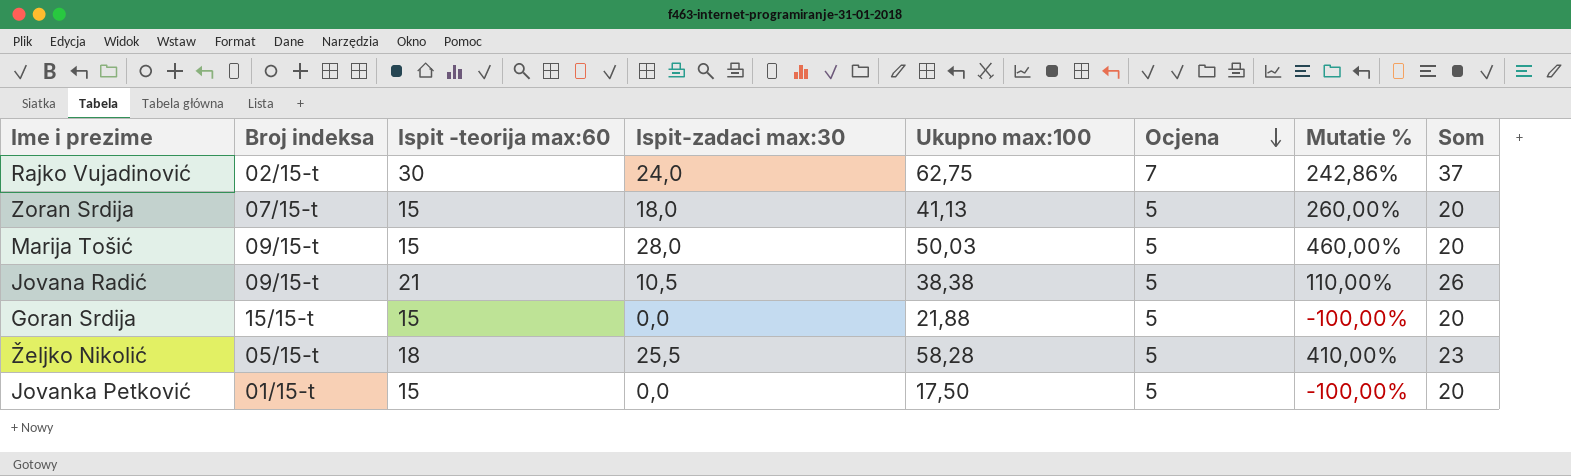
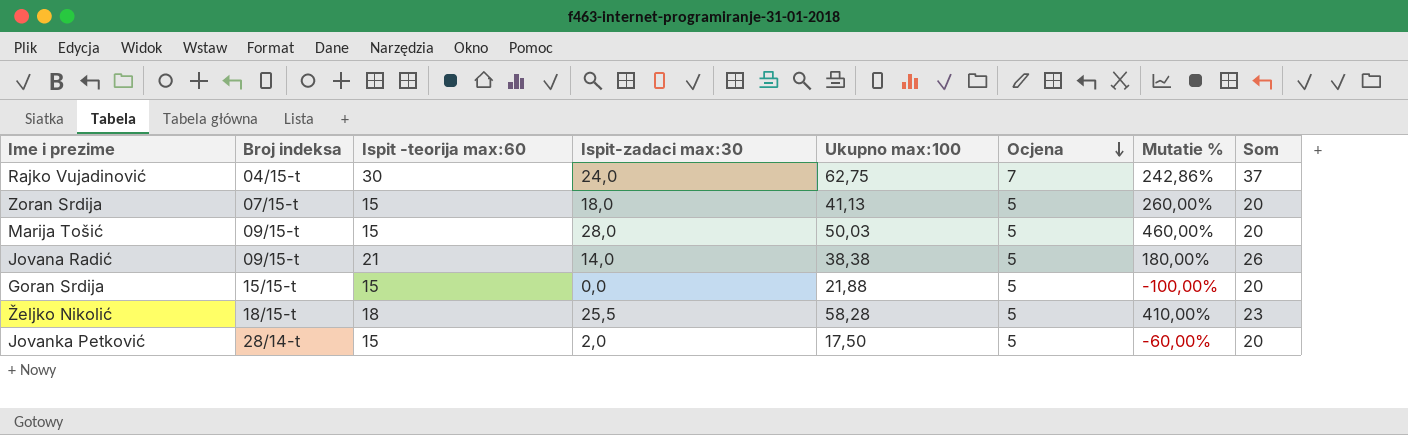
Rajko Vujadinović | Broj indeksa: 02/15-t -> 04/15-t
Jovana Radić | Ispit-zadaci max:30: 10,5 -> 14,0
Jovana Radić | Mutatie %: 110,00% -> 180,00%
Željko Nikolić | Broj indeksa: 05/15-t -> 18/15-t
Jovanka Petković | Broj indeksa: 01/15-t -> 28/14-t
Jovanka Petković | Ispit-zadaci max:30: 0,0 -> 2,0
Jovanka Petković | Mutatie %: -100,00% -> -60,00%

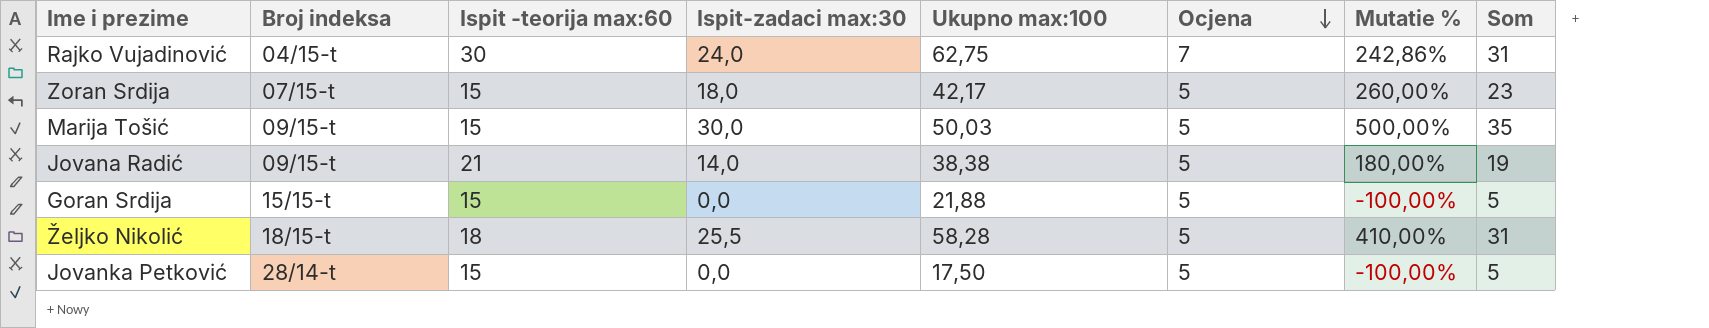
column Som | formula: [Ispit -teorija max:60] + [Ocjena] -> [Ispit-zadaci max:30] + [Ocjena]
Zoran Srdija | Ukupno max:100: 41,13 -> 42,17
Marija Tošić | Ispit-zadaci max:30: 28,0 -> 30,0
Marija Tošić | Mutatie %: 460,00% -> 500,00%
Jovanka Petković | Ispit-zadaci max:30: 2,0 -> 0,0
Jovanka Petković | Mutatie %: -60,00% -> -100,00%

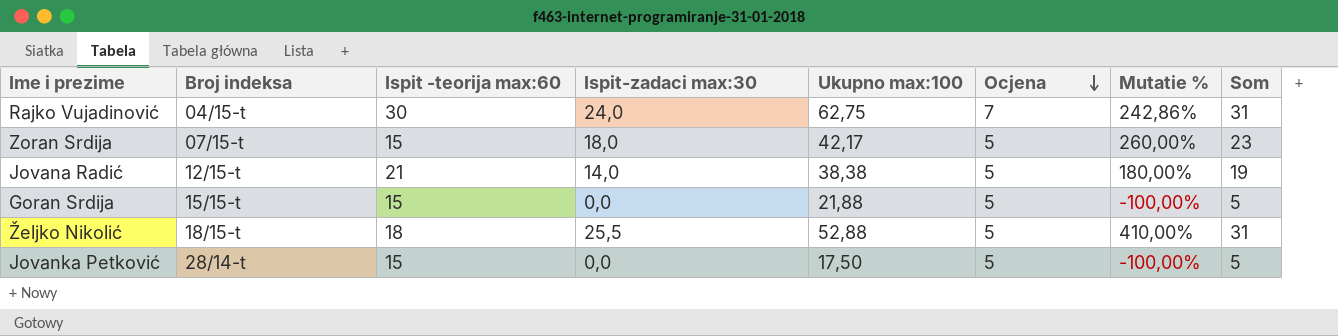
row Marija Tošić: 09/15-t | 15 | 30,0 | 50,03 | 5 | 500,00% | 35 -> none
Jovana Radić | Broj indeksa: 09/15-t -> 12/15-t
Željko Nikolić | Ukupno max:100: 58,28 -> 52,88

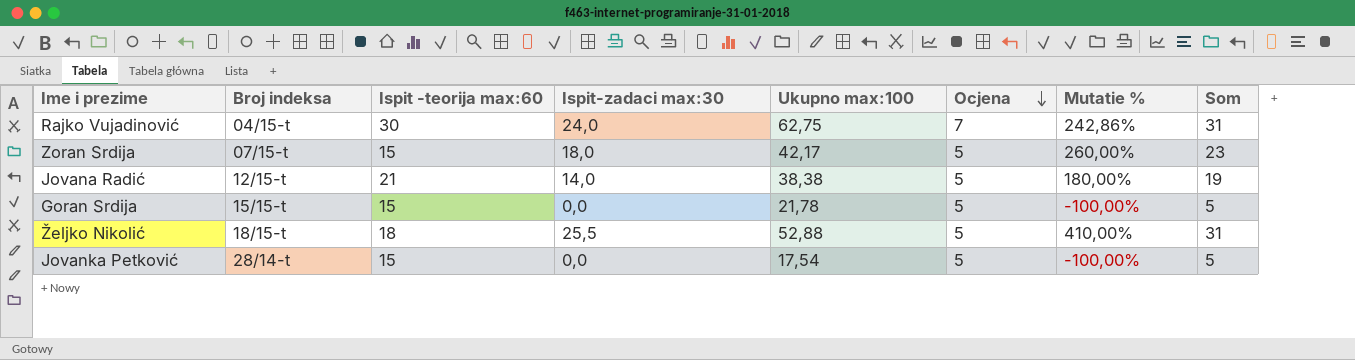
Goran Srdija | Ukupno max:100: 21,88 -> 21,78
Jovanka Petković | Ukupno max:100: 17,50 -> 17,54

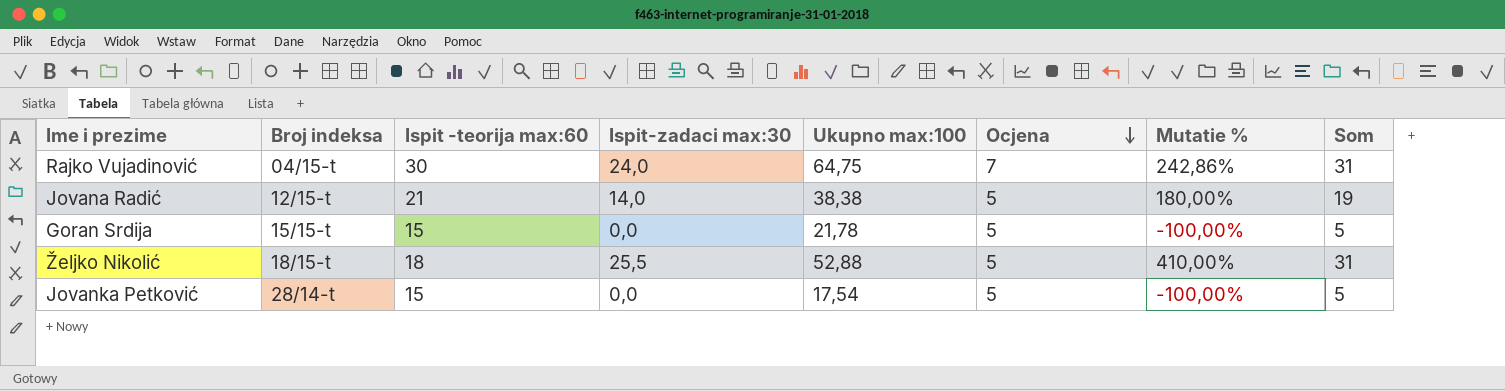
row Zoran Srdija: 07/15-t | 15 | 18,0 | 42,17 | 5 | 260,00% | 23 -> none
Rajko Vujadinović | Ukupno max:100: 62,75 -> 64,75

